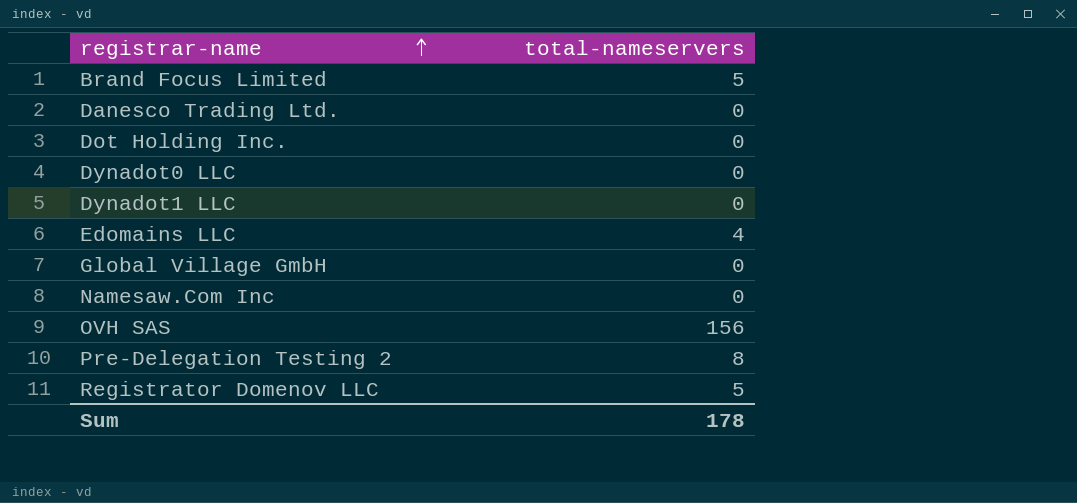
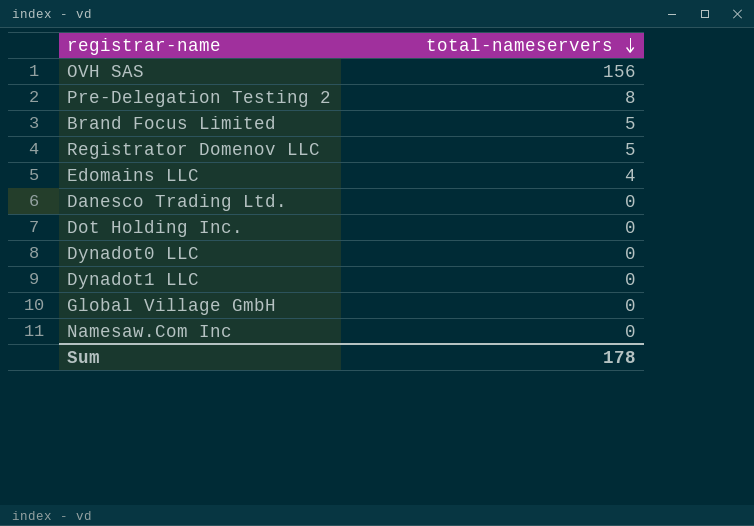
row order: registrar-name ascending -> total-nameservers descending

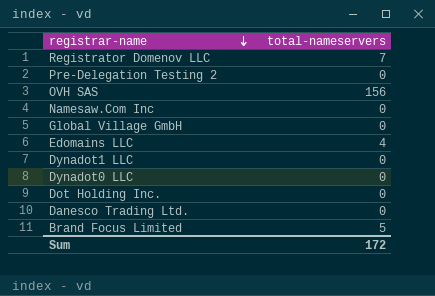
row order: total-nameservers descending -> registrar-name descending
Registrator Domenov LLC | total-nameservers: 5 -> 7
Pre-Delegation Testing 2 | total-nameservers: 8 -> 0
Sum | total-nameservers: 178 -> 172

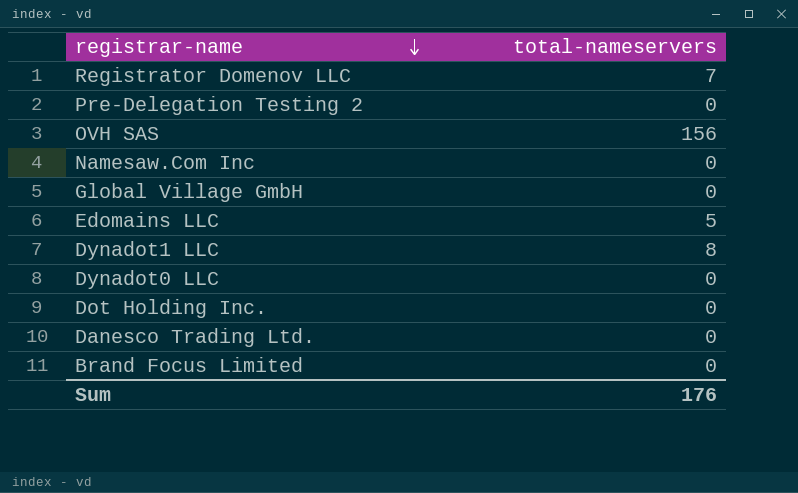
Edomains LLC | total-nameservers: 4 -> 5
Dynadot1 LLC | total-nameservers: 0 -> 8
Brand Focus Limited | total-nameservers: 5 -> 0
Sum | total-nameservers: 172 -> 176

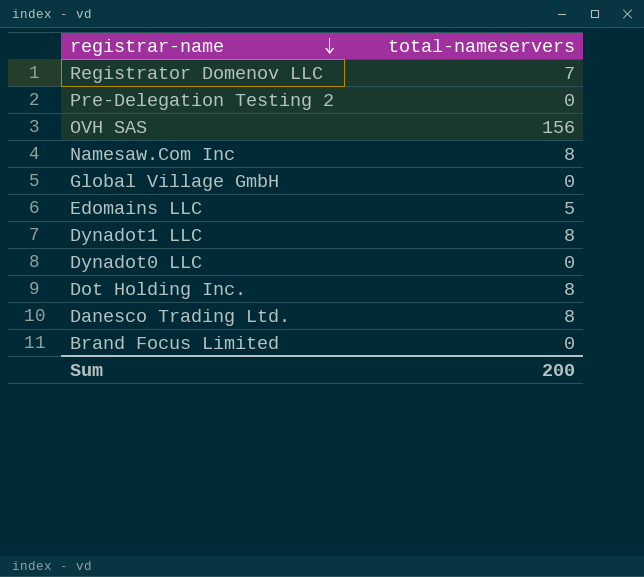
Namesaw.Com Inc | total-nameservers: 0 -> 8
Dot Holding Inc. | total-nameservers: 0 -> 8
Danesco Trading Ltd. | total-nameservers: 0 -> 8
Sum | total-nameservers: 176 -> 200

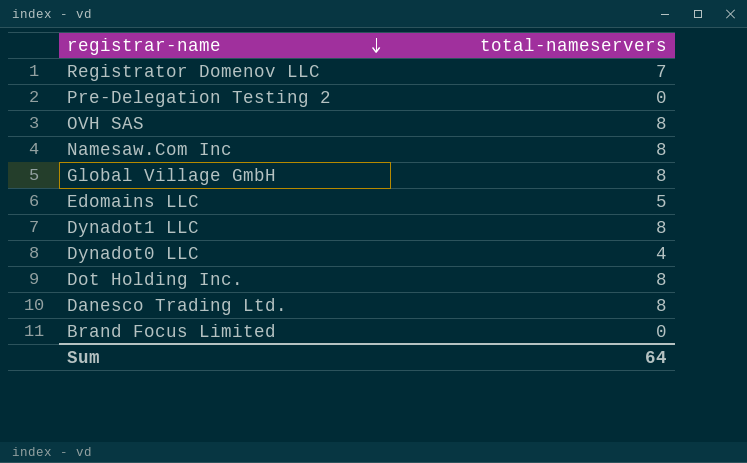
OVH SAS | total-nameservers: 156 -> 8
Global Village GmbH | total-nameservers: 0 -> 8
Dynadot0 LLC | total-nameservers: 0 -> 4
Sum | total-nameservers: 200 -> 64

